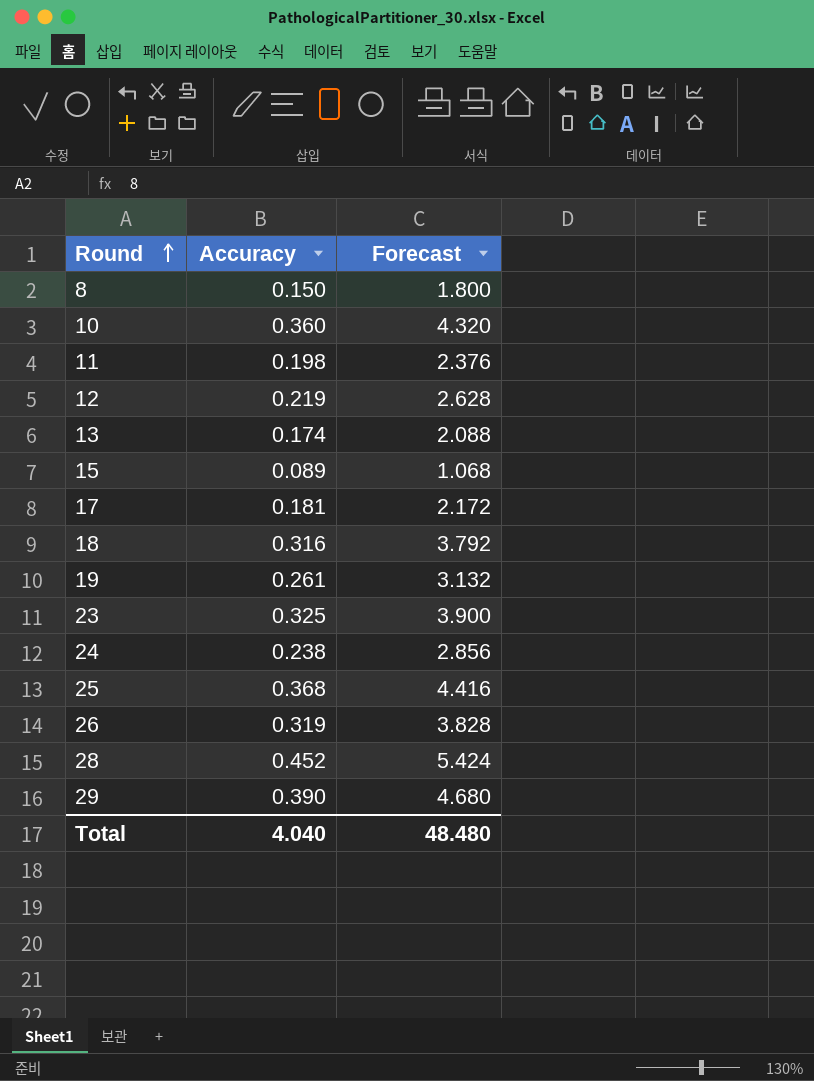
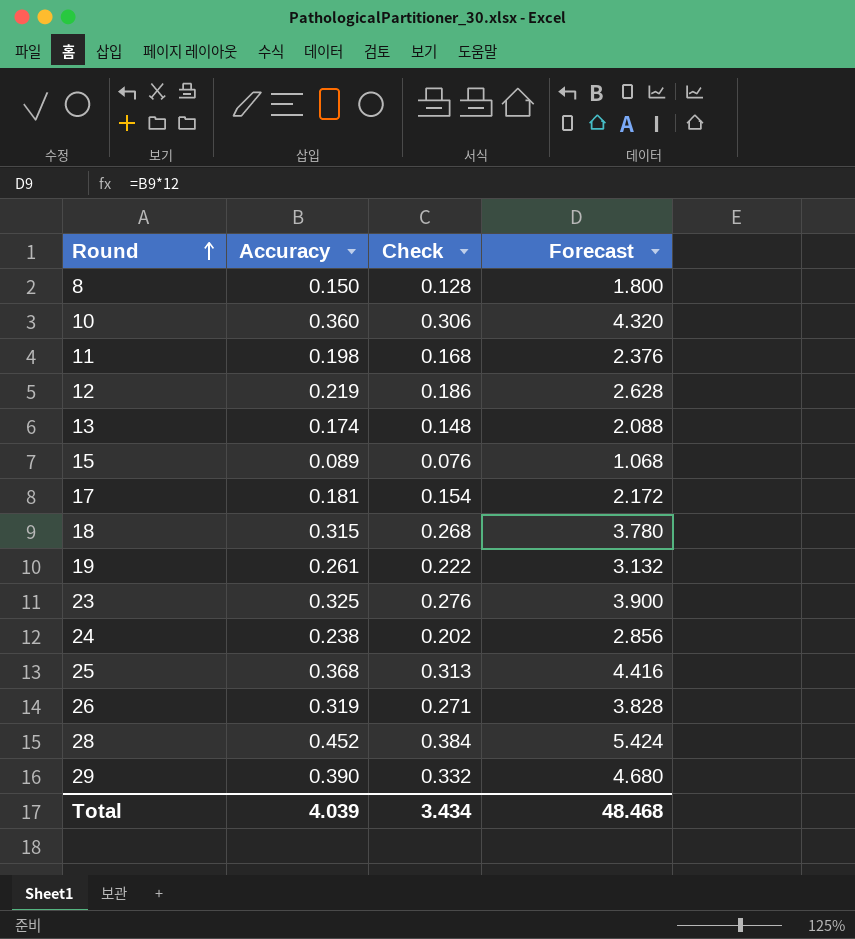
column Check | formula: none -> [Accuracy] * 0.85
18 | Accuracy: 0.316 -> 0.315
18 | Forecast: 3.792 -> 3.780
Total | Accuracy: 4.040 -> 4.039
Total | Forecast: 48.480 -> 48.468

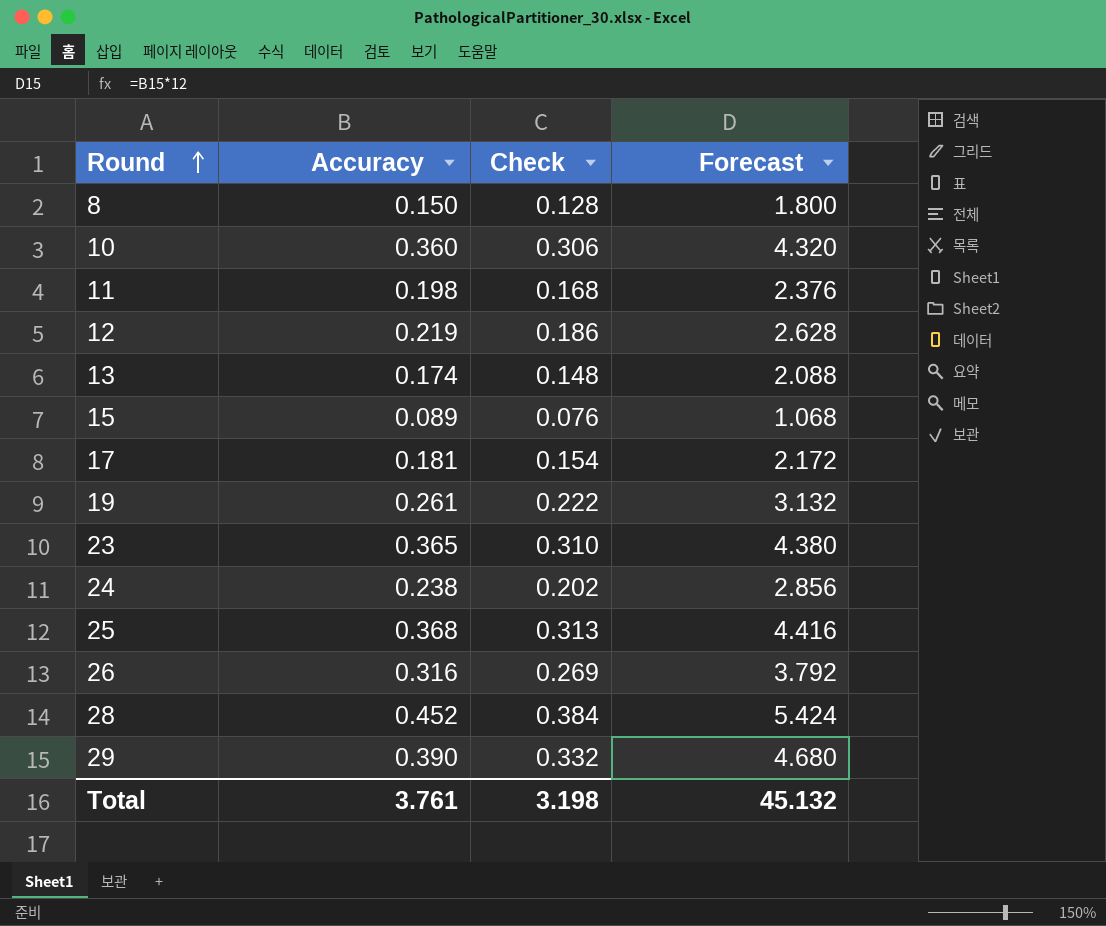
row 18: 0.315 | 0.268 | 3.780 -> none
23 | Accuracy: 0.325 -> 0.365
23 | Check: 0.276 -> 0.310
23 | Forecast: 3.900 -> 4.380
26 | Accuracy: 0.319 -> 0.316
26 | Check: 0.271 -> 0.269
26 | Forecast: 3.828 -> 3.792
Total | Accuracy: 4.039 -> 3.761
Total | Check: 3.434 -> 3.198
Total | Forecast: 48.468 -> 45.132

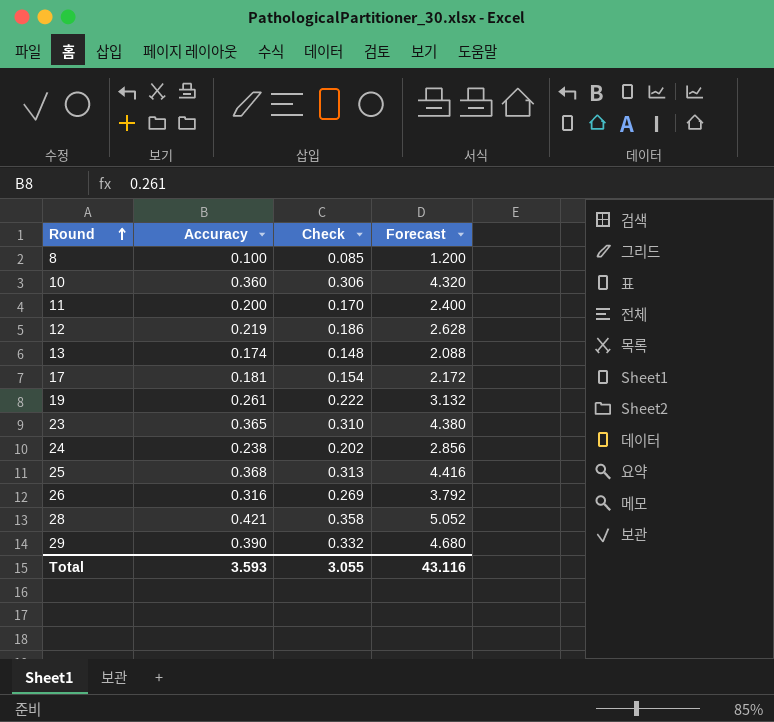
row 15: 0.089 | 0.076 | 1.068 -> none
8 | Accuracy: 0.150 -> 0.100
8 | Check: 0.128 -> 0.085
8 | Forecast: 1.800 -> 1.200
11 | Accuracy: 0.198 -> 0.200
11 | Check: 0.168 -> 0.170
11 | Forecast: 2.376 -> 2.400
28 | Accuracy: 0.452 -> 0.421
28 | Check: 0.384 -> 0.358
28 | Forecast: 5.424 -> 5.052
Total | Accuracy: 3.761 -> 3.593
Total | Check: 3.198 -> 3.055
Total | Forecast: 45.132 -> 43.116

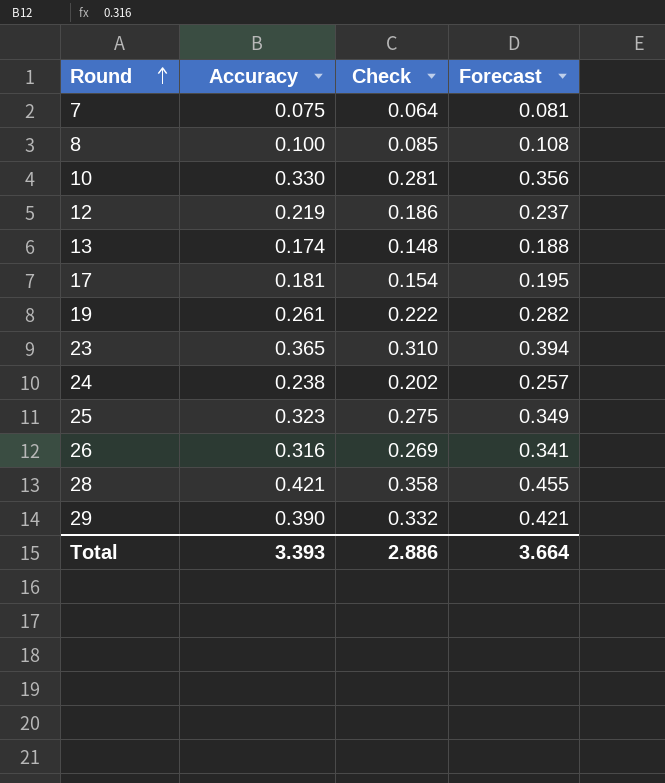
column Forecast | formula: [Accuracy] * 12 -> [Accuracy] * 1.08
row 11: 0.200 | 0.170 | 2.400 -> none
row 7: none -> 0.075 | 0.064 | 0.081
10 | Accuracy: 0.360 -> 0.330
10 | Check: 0.306 -> 0.281
25 | Accuracy: 0.368 -> 0.323
25 | Check: 0.313 -> 0.275
Total | Accuracy: 3.593 -> 3.393
Total | Check: 3.055 -> 2.886
Total | Forecast: 43.116 -> 3.664

